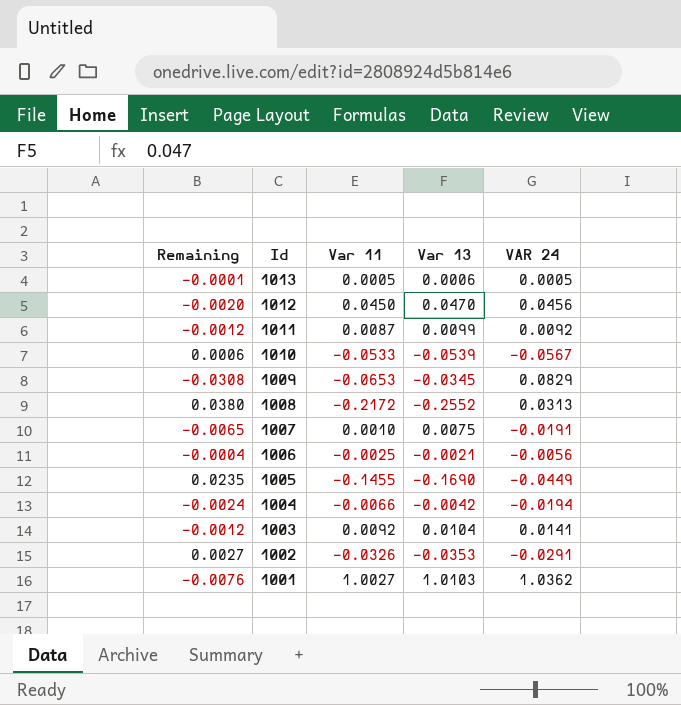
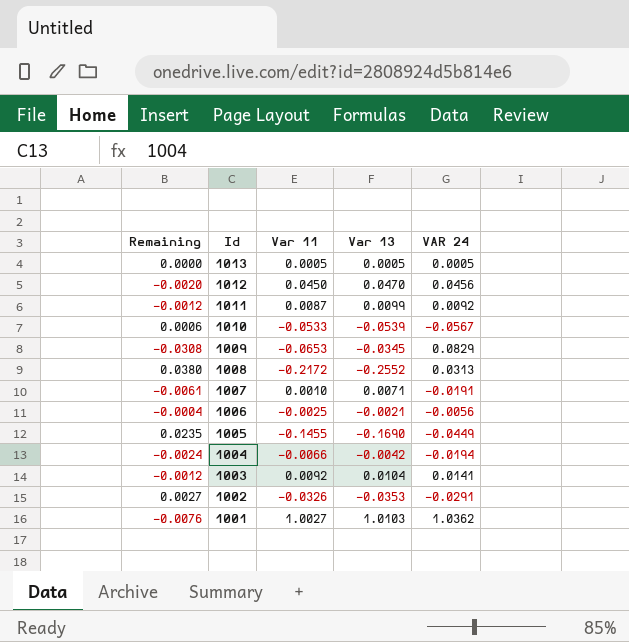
1013 | Remaining: -0.0001 -> 0.0000
1013 | Var 13: 0.0006 -> 0.0005
1007 | Remaining: -0.0065 -> -0.0061
1007 | Var 13: 0.0075 -> 0.0071

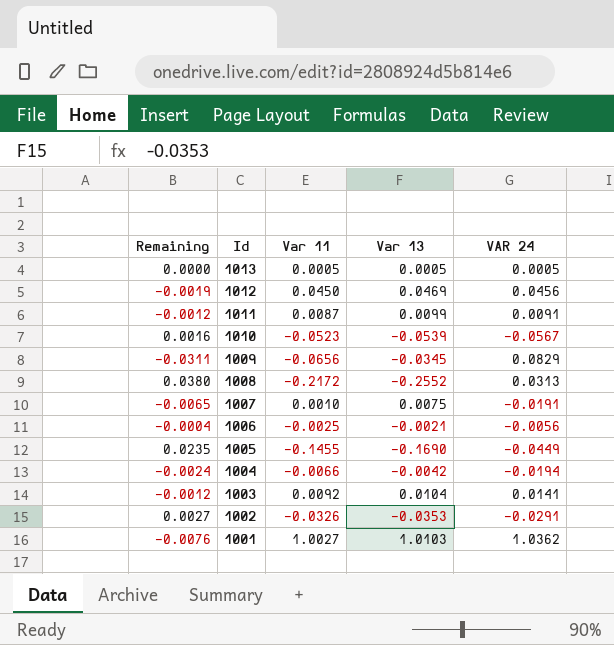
1012 | Remaining: -0.0020 -> -0.0019
1012 | Var 13: 0.0470 -> 0.0469
1011 | VAR 24: 0.0092 -> 0.0091
1010 | Remaining: 0.0006 -> 0.0016
1010 | Var 11: -0.0533 -> -0.0523
1009 | Remaining: -0.0308 -> -0.0311
1009 | Var 11: -0.0653 -> -0.0656
1007 | Remaining: -0.0061 -> -0.0065
1007 | Var 13: 0.0071 -> 0.0075

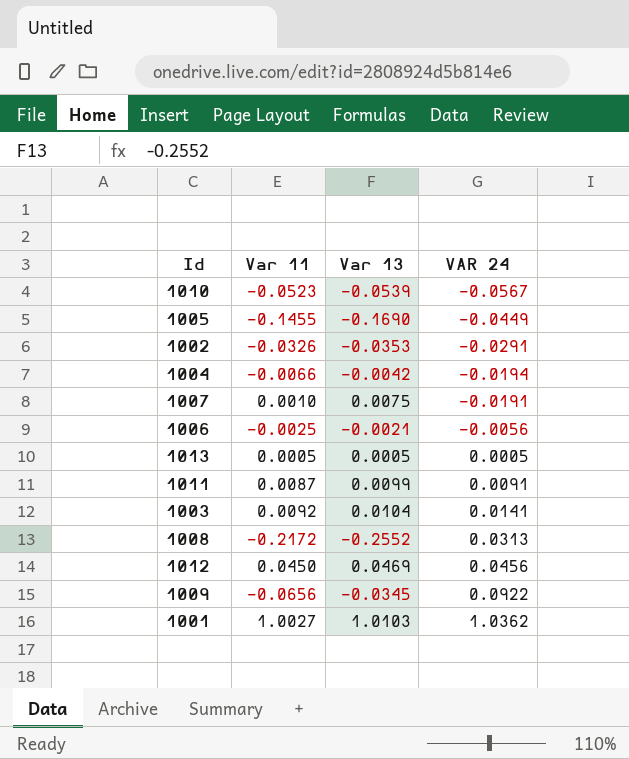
row order: Id descending -> VAR 24 ascending
column Remaining | formula: [Var 11] - [Var 13] -> none
1009 | VAR 24: 0.0829 -> 0.0922

